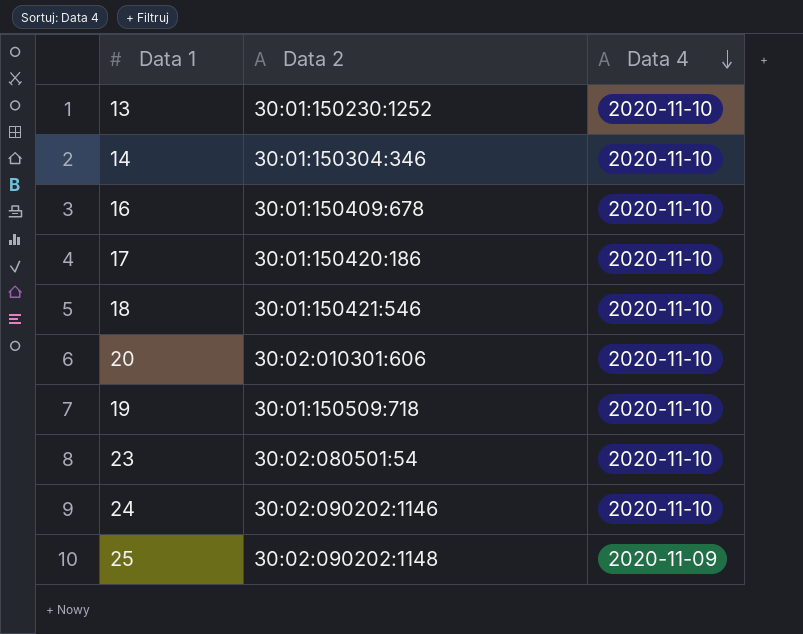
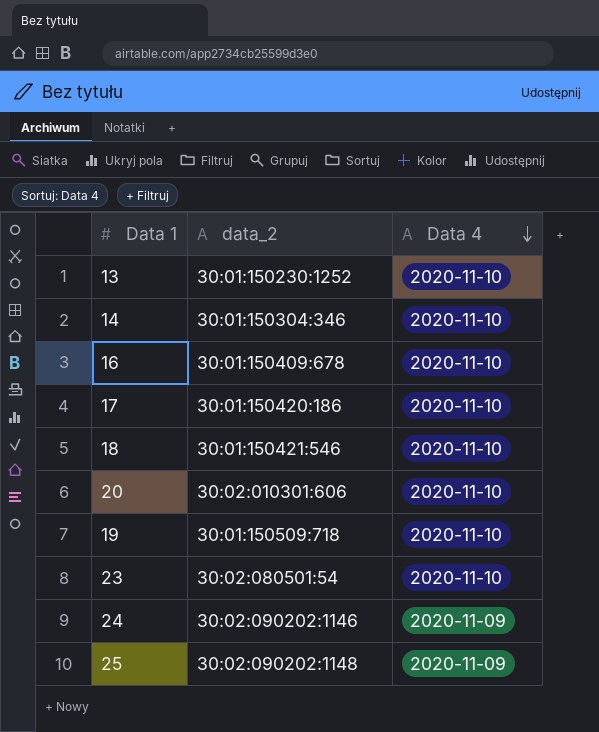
column name: Data 2 -> data_2
24 | Data 4: 2020-11-10 -> 2020-11-09

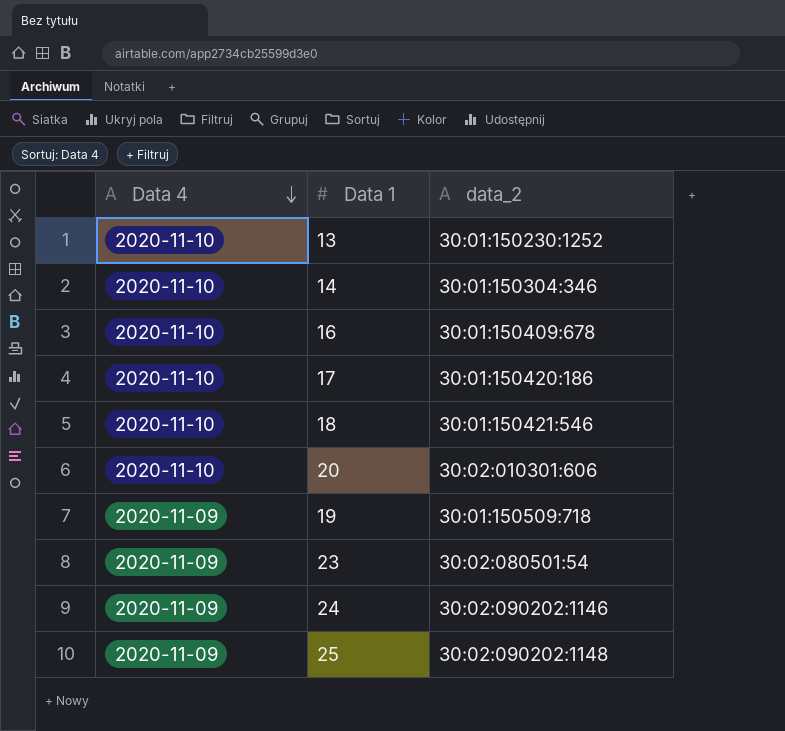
column Data 4 | position: 3 -> 1
19 | Data 4: 2020-11-10 -> 2020-11-09
23 | Data 4: 2020-11-10 -> 2020-11-09

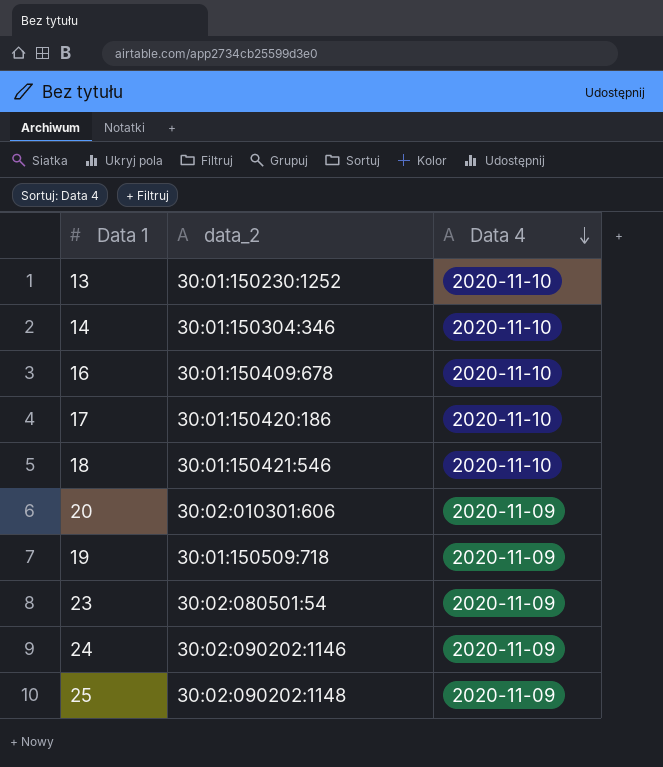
column Data 4 | position: 1 -> 3
20 | Data 4: 2020-11-10 -> 2020-11-09

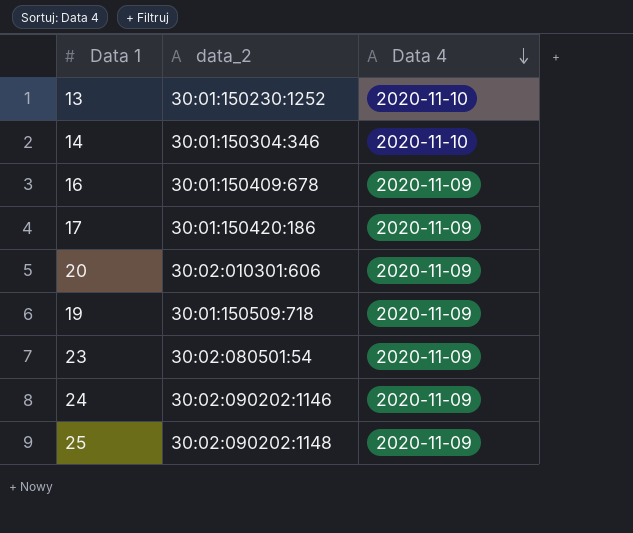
row 18: 30:01:150421:546 | 2020-11-10 -> none
16 | Data 4: 2020-11-10 -> 2020-11-09
17 | Data 4: 2020-11-10 -> 2020-11-09

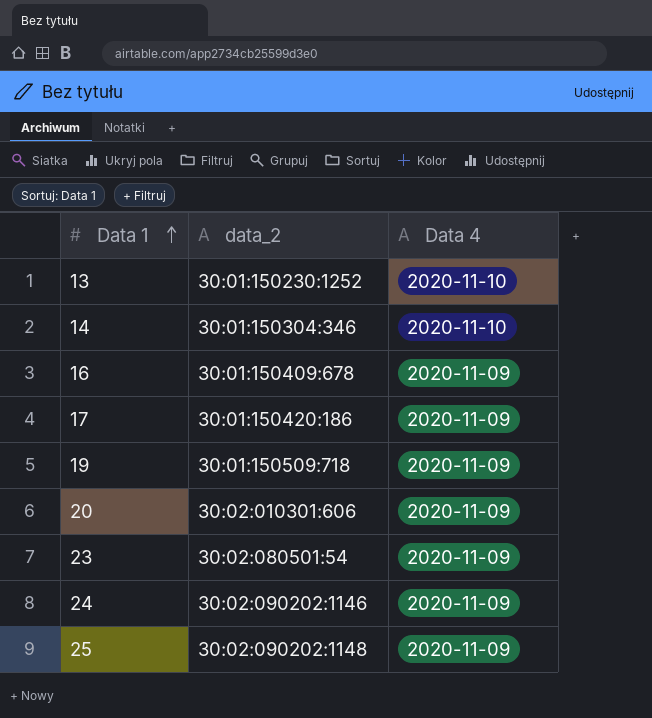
row order: Data 4 descending -> Data 1 ascending

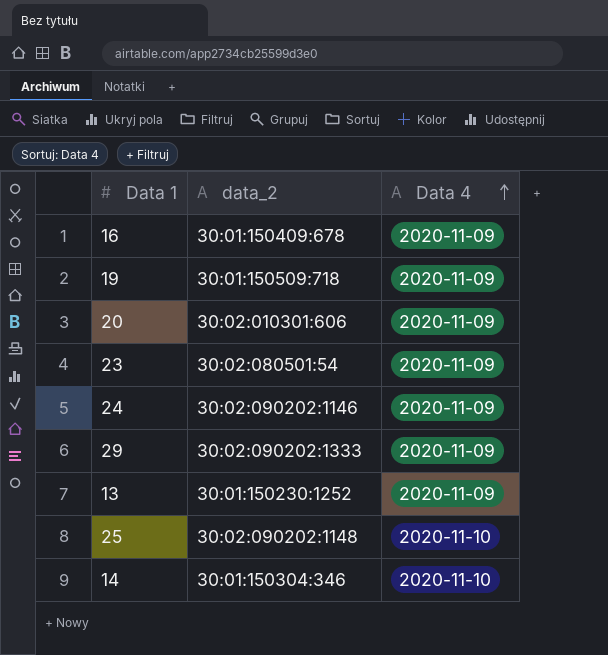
row order: Data 1 ascending -> Data 4 ascending
row 17: 30:01:150420:186 | 2020-11-09 -> none
row 29: none -> 30:02:090202:1333 | 2020-11-09
13 | Data 4: 2020-11-10 -> 2020-11-09
25 | Data 4: 2020-11-09 -> 2020-11-10

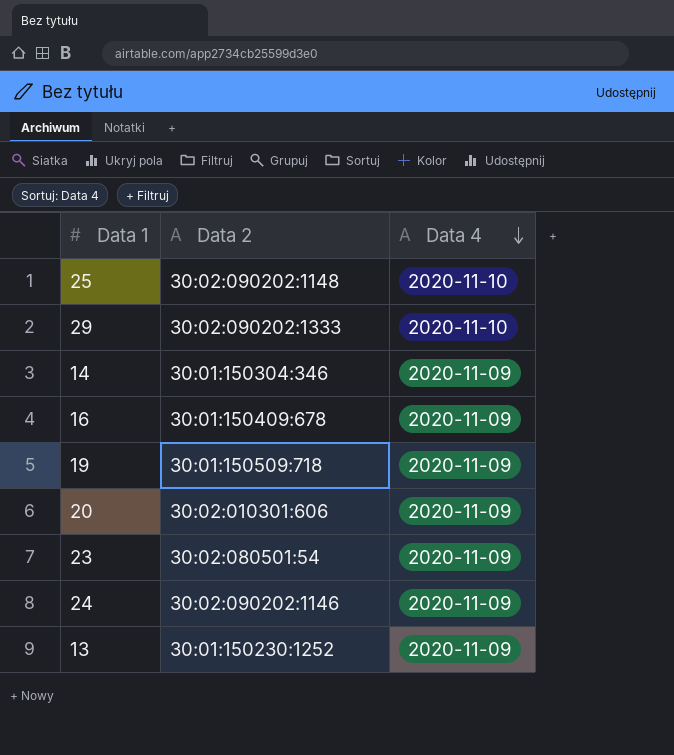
row order: Data 4 ascending -> Data 4 descending
column name: data_2 -> Data 2
29 | Data 4: 2020-11-09 -> 2020-11-10
14 | Data 4: 2020-11-10 -> 2020-11-09

